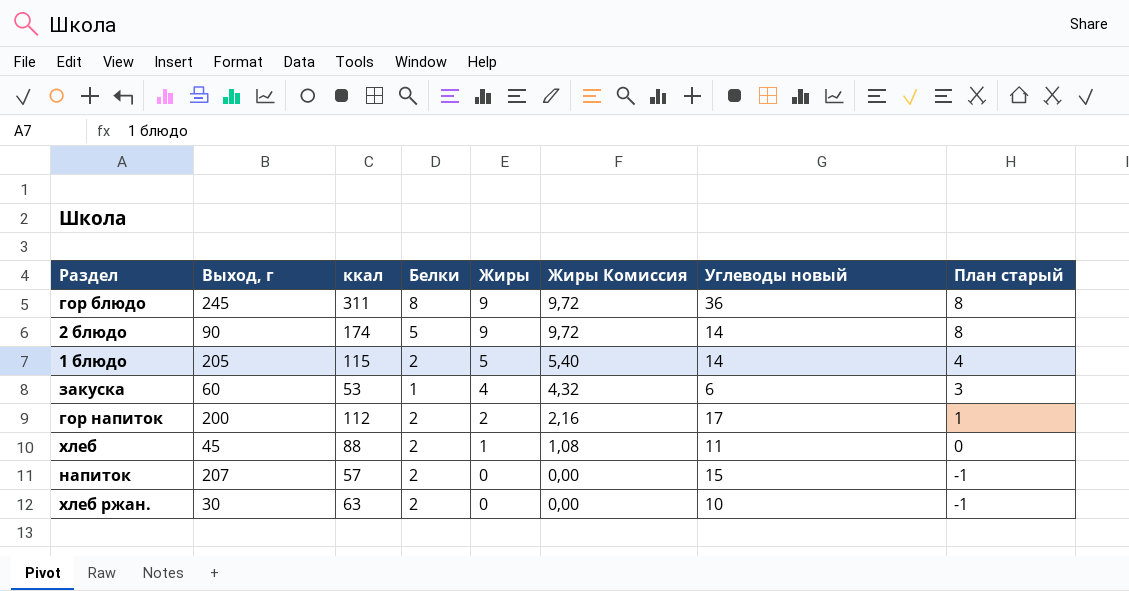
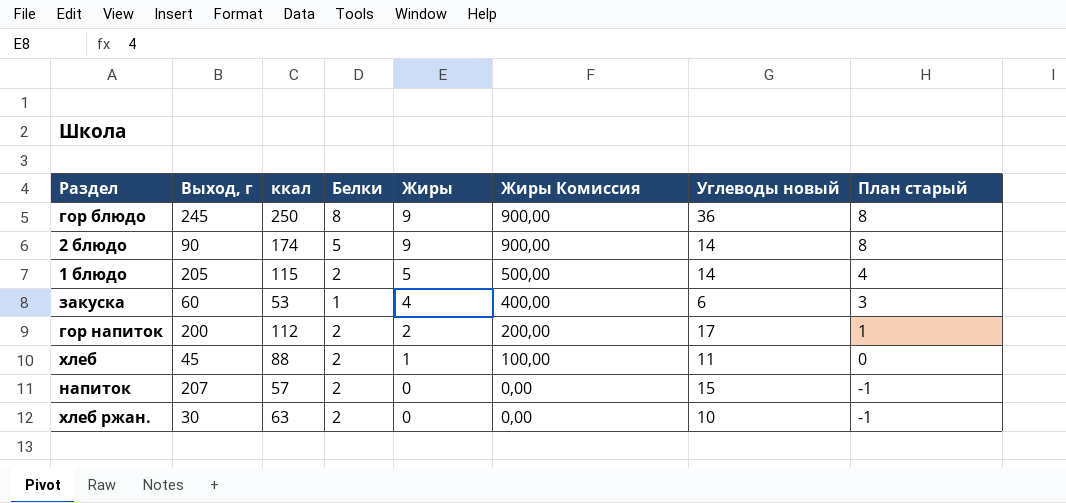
column Жиры Комиссия | formula: [Жиры] * 1,08 -> [Жиры] * 100
гор блюдо | ккал: 311 -> 250

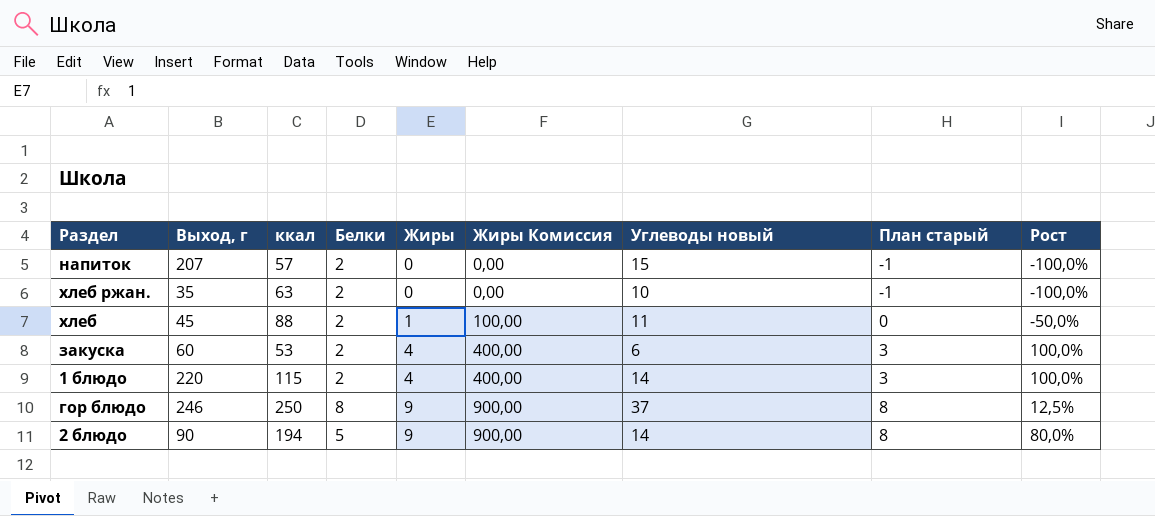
row order: Жиры descending -> Жиры ascending
column Рост | formula: none -> ([Жиры] - [Белки]) / [Белки]
row гор напиток: 200 | 112 | 2 | 2 | 200,00 | 17 | 1 -> none
хлеб ржан. | Выход, г: 30 -> 35
закуска | Белки: 1 -> 2
1 блюдо | Выход, г: 205 -> 220
1 блюдо | Жиры: 5 -> 4
1 блюдо | Жиры Комиссия: 500,00 -> 400,00
1 блюдо | План старый: 4 -> 3
гор блюдо | Выход, г: 245 -> 246
гор блюдо | Углеводы новый: 36 -> 37
2 блюдо | ккал: 174 -> 194

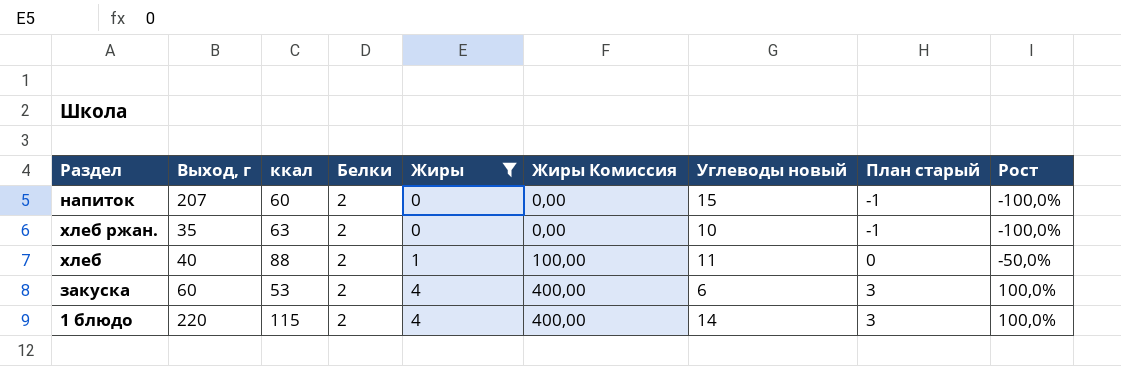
filter: none -> Жиры != 9
напиток | ккал: 57 -> 60
хлеб | Выход, г: 45 -> 40

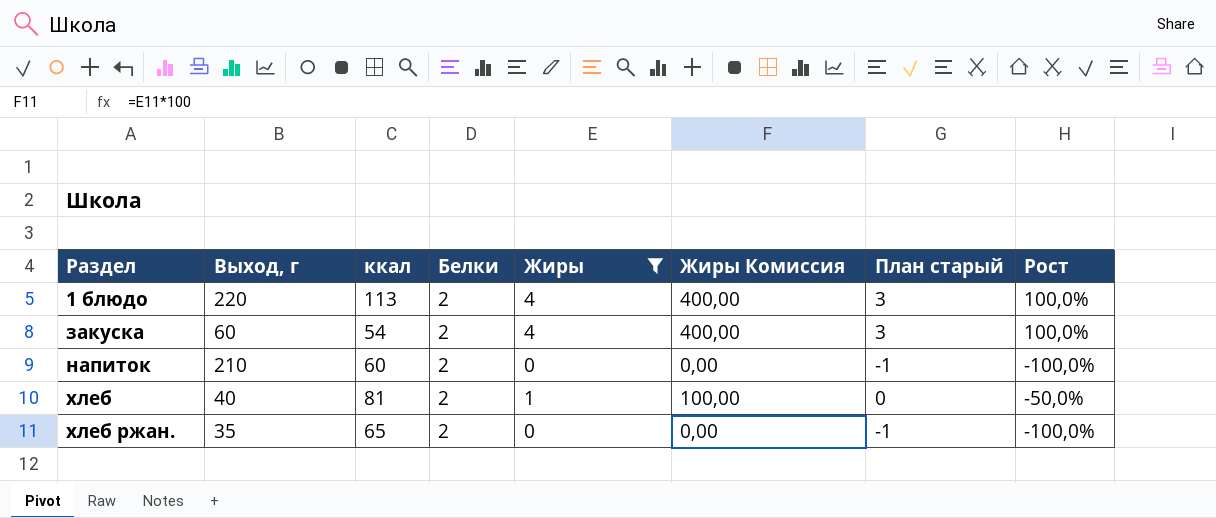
row order: Жиры ascending -> Раздел ascending
column Углеводы новый | position: 7 -> none
1 блюдо | ккал: 115 -> 113
закуска | ккал: 53 -> 54
напиток | Выход, г: 207 -> 210
хлеб | ккал: 88 -> 81
хлеб ржан. | ккал: 63 -> 65

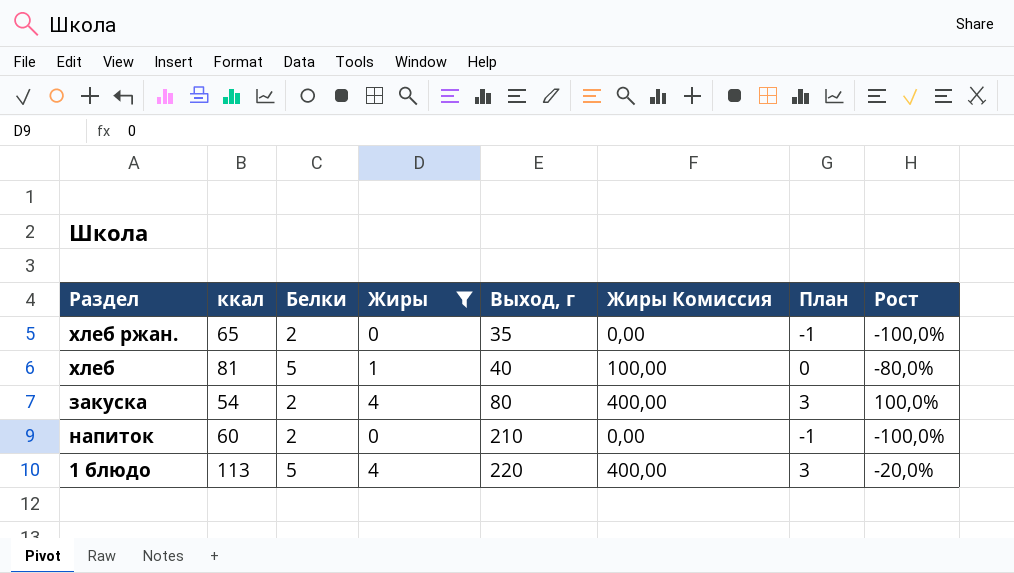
row order: Раздел ascending -> Выход, г ascending
column Выход, г | position: 2 -> 5
column name: План старый -> План
хлеб | Белки: 2 -> 5
хлеб | Рост: -50,0% -> -80,0%
закуска | Выход, г: 60 -> 80
1 блюдо | Белки: 2 -> 5
1 блюдо | Рост: 100,0% -> -20,0%

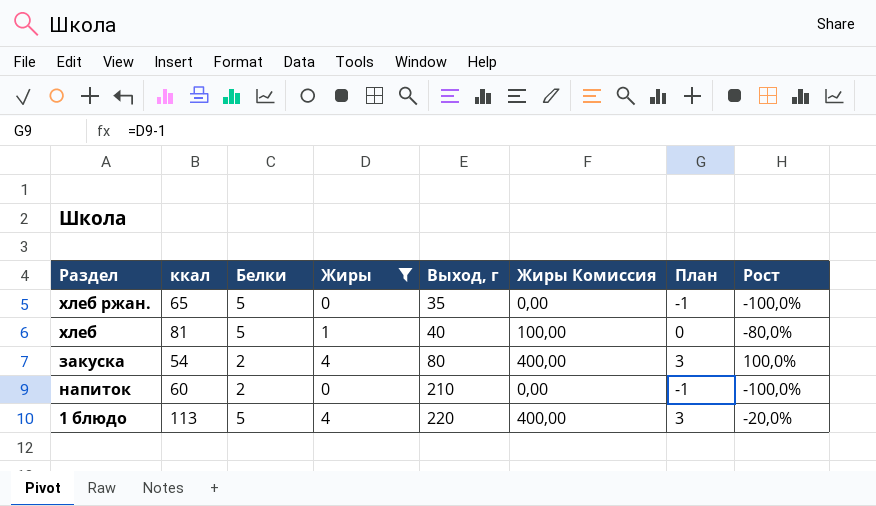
хлеб ржан. | Белки: 2 -> 5

